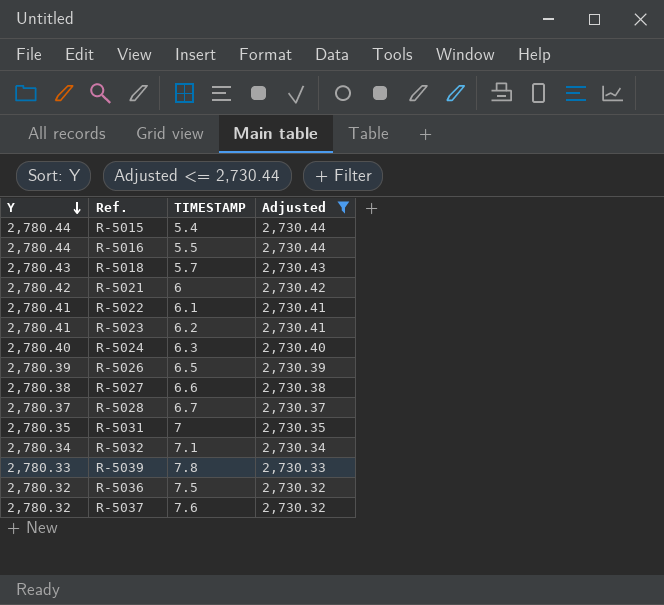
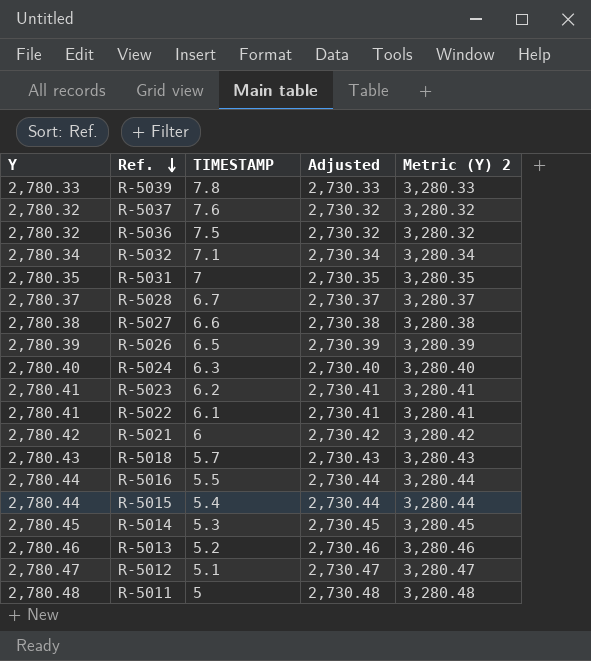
filter: Adjusted <= 2,730.44 -> none
row order: Y descending -> Ref. descending
column Metric (Y) 2 | formula: none -> [Y] + 500

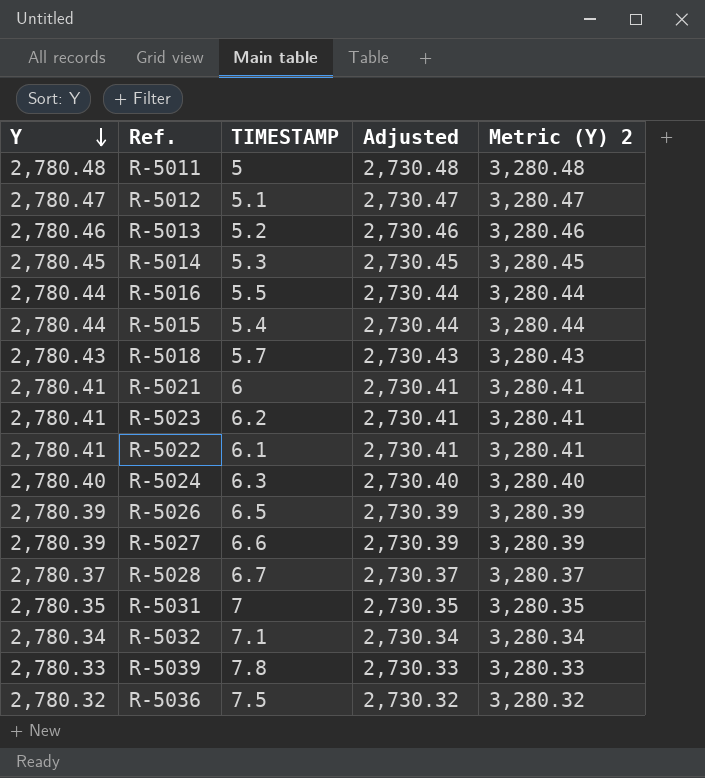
row order: Ref. descending -> Y descending
row R-5037: 2,780.32 | 7.6 | 2,730.32 | 3,280.32 -> none
R-5021 | Y: 2,780.42 -> 2,780.41
R-5021 | Adjusted: 2,730.42 -> 2,730.41
R-5021 | Metric (Y) 2: 3,280.42 -> 3,280.41
R-5027 | Y: 2,780.38 -> 2,780.39
R-5027 | Adjusted: 2,730.38 -> 2,730.39
R-5027 | Metric (Y) 2: 3,280.38 -> 3,280.39

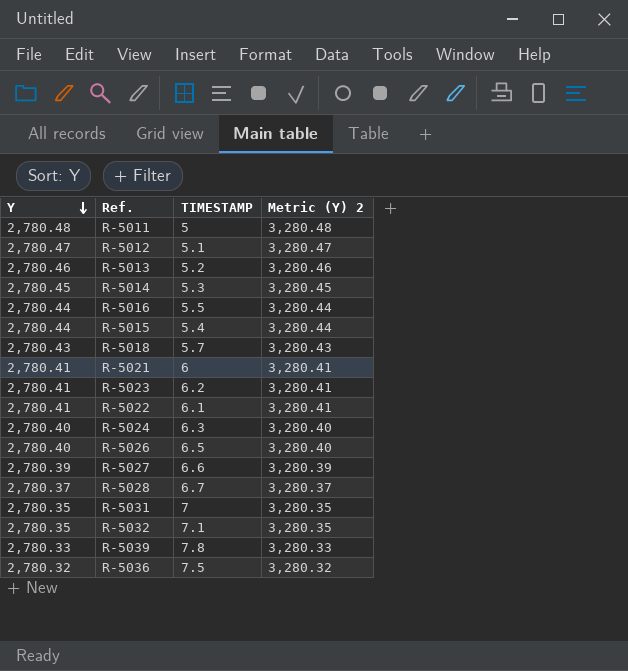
column Adjusted | formula: [Y] - 50 -> none
R-5026 | Y: 2,780.39 -> 2,780.40
R-5026 | Metric (Y) 2: 3,280.39 -> 3,280.40
R-5032 | Y: 2,780.34 -> 2,780.35
R-5032 | Metric (Y) 2: 3,280.34 -> 3,280.35

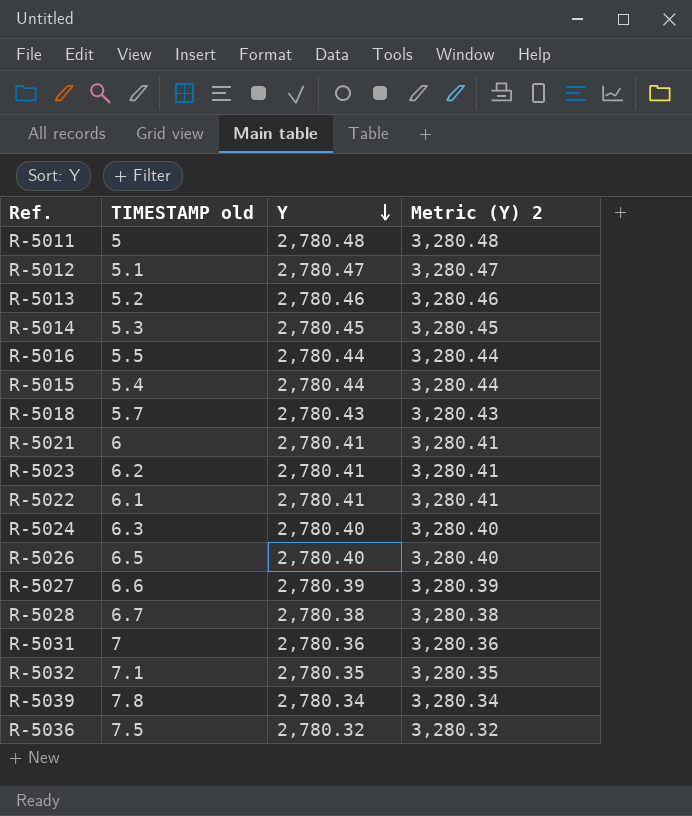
column name: TIMESTAMP -> TIMESTAMP old
column Y | position: 1 -> 3
R-5028 | Y: 2,780.37 -> 2,780.38
R-5028 | Metric (Y) 2: 3,280.37 -> 3,280.38
R-5031 | Y: 2,780.35 -> 2,780.36
R-5031 | Metric (Y) 2: 3,280.35 -> 3,280.36
R-5039 | Y: 2,780.33 -> 2,780.34
R-5039 | Metric (Y) 2: 3,280.33 -> 3,280.34

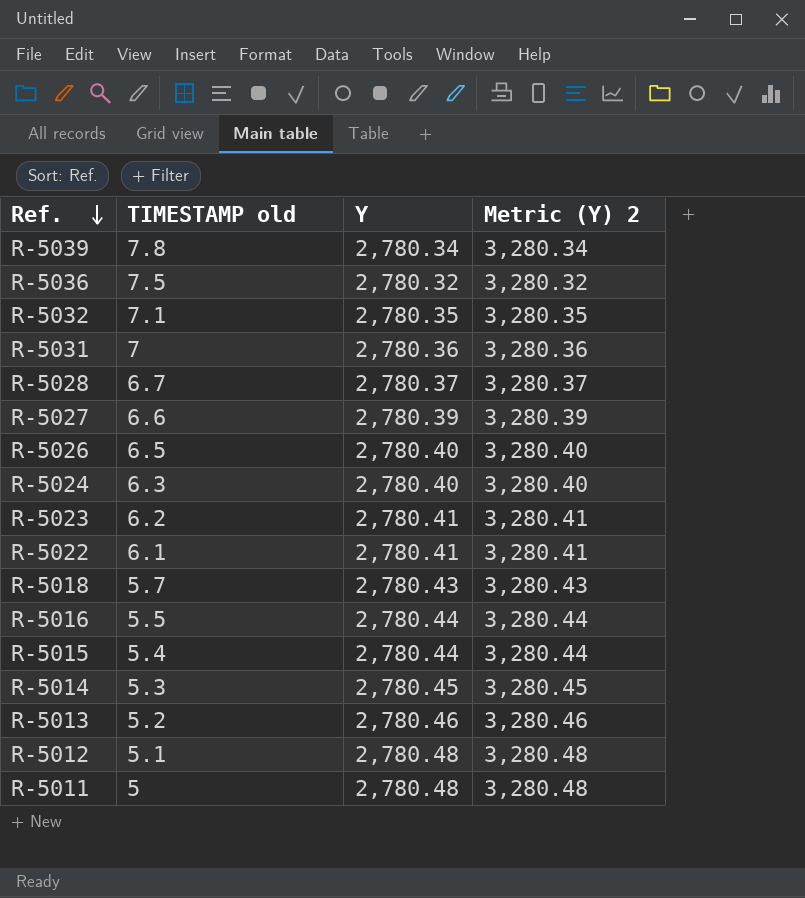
row order: Y descending -> Ref. descending
row R-5021: 6 | 2,780.41 | 3,280.41 -> none
R-5028 | Y: 2,780.38 -> 2,780.37
R-5028 | Metric (Y) 2: 3,280.38 -> 3,280.37
R-5012 | Y: 2,780.47 -> 2,780.48
R-5012 | Metric (Y) 2: 3,280.47 -> 3,280.48

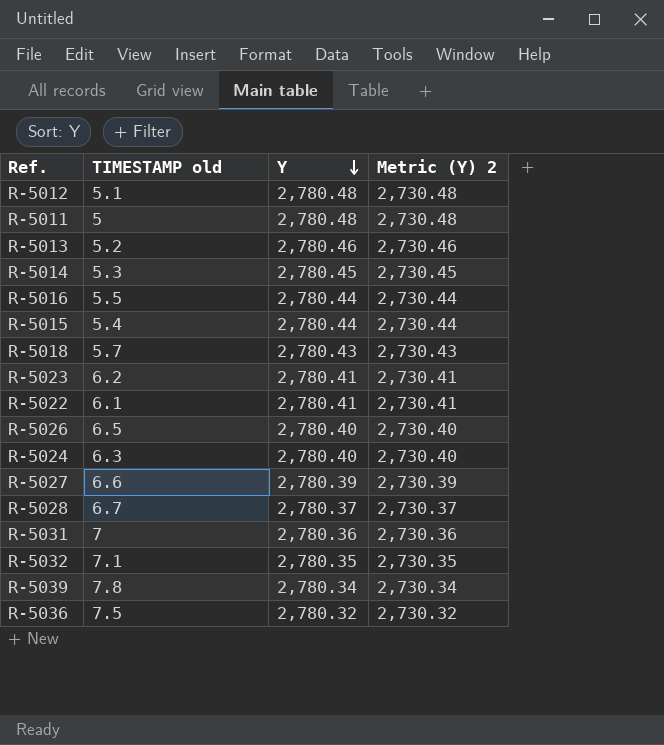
row order: Ref. descending -> Y descending
column Metric (Y) 2 | formula: [Y] + 500 -> [Y] - 50

